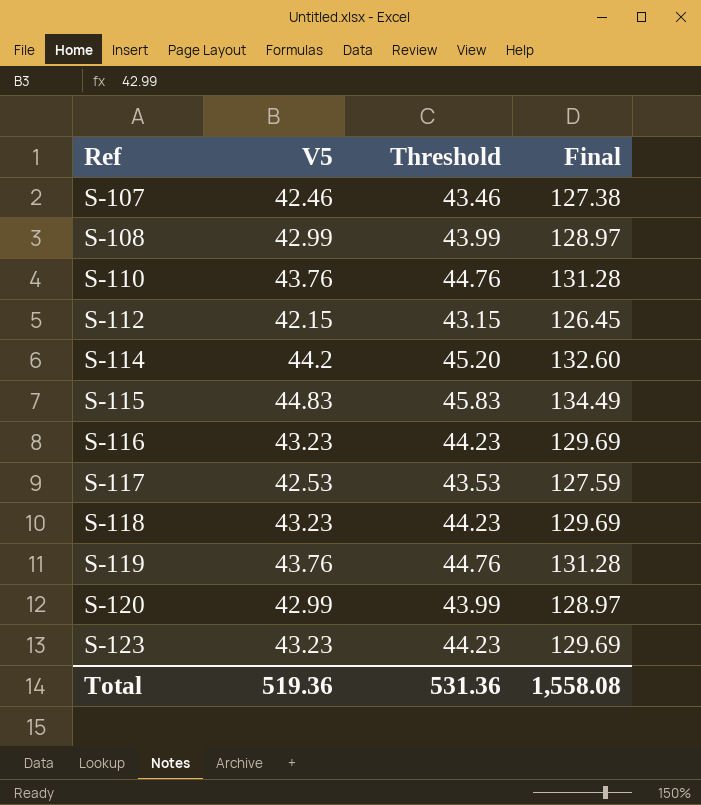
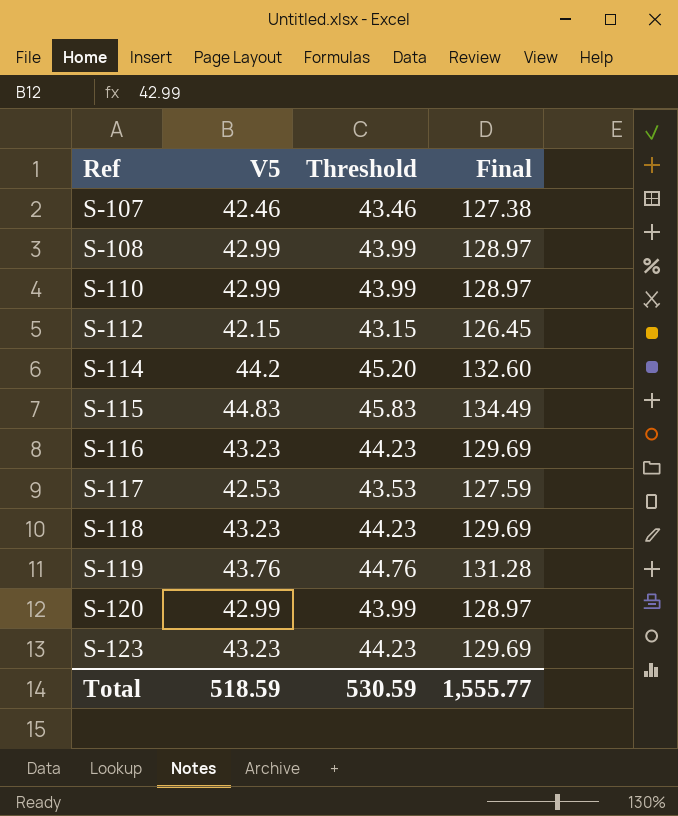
S-110 | V5: 43.76 -> 42.99
S-110 | Threshold: 44.76 -> 43.99
S-110 | Final: 131.28 -> 128.97
Total | V5: 519.36 -> 518.59
Total | Threshold: 531.36 -> 530.59
Total | Final: 1,558.08 -> 1,555.77

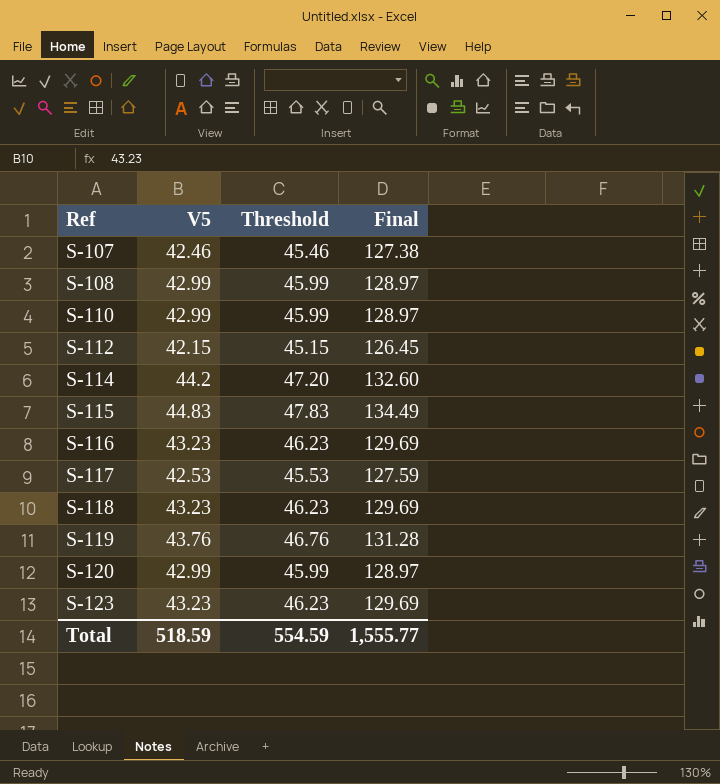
column Threshold | formula: [V5] + 1 -> [V5] + 3
Total | Threshold: 530.59 -> 554.59

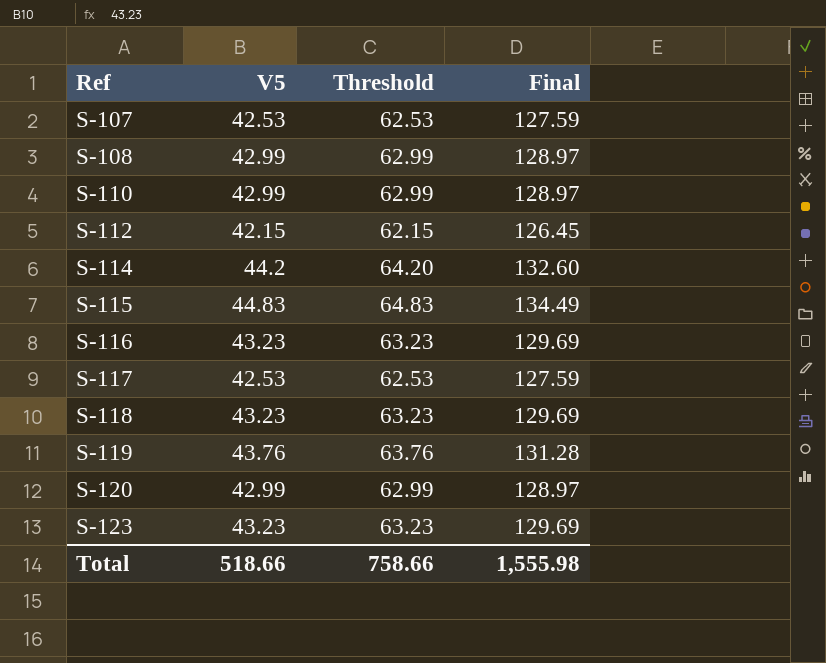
column Threshold | formula: [V5] + 3 -> [V5] + 20
S-107 | V5: 42.46 -> 42.53
S-107 | Final: 127.38 -> 127.59
Total | V5: 518.59 -> 518.66
Total | Threshold: 554.59 -> 758.66
Total | Final: 1,555.77 -> 1,555.98

